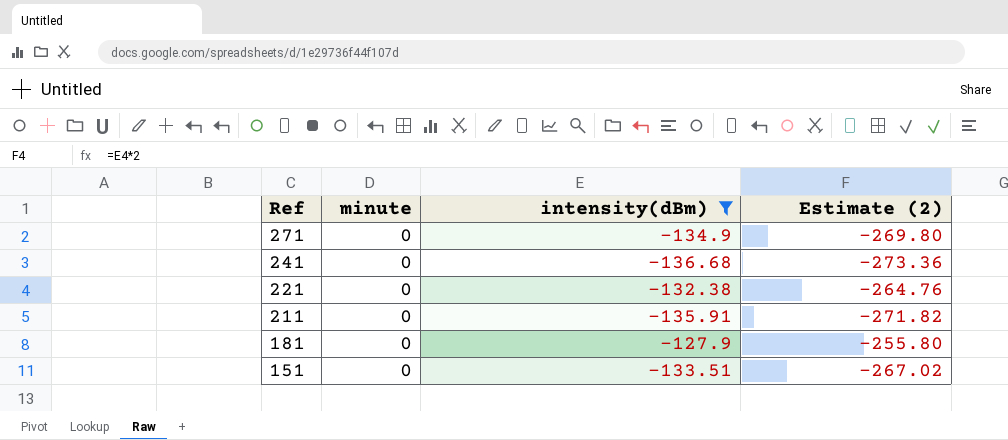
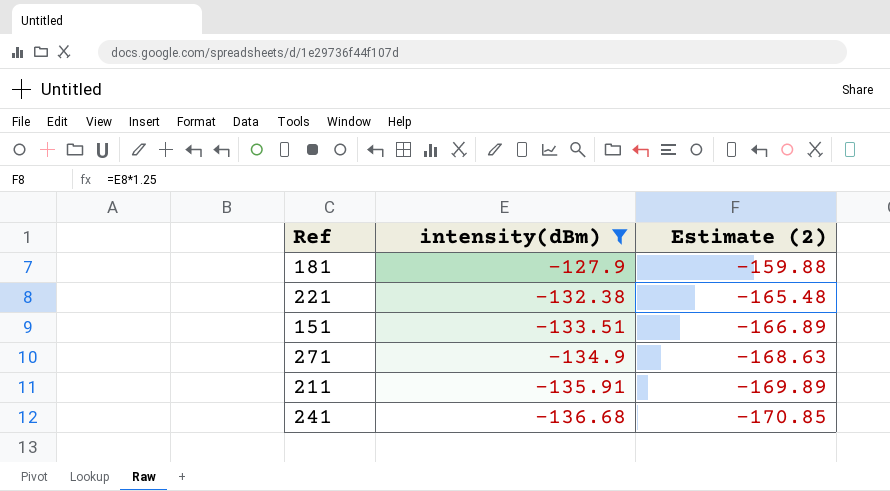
row order: Ref descending -> intensity(dBm) descending
column minute | position: 2 -> none
column Estimate (2) | formula: [intensity(dBm)] * 2 -> [intensity(dBm)] * 1.25

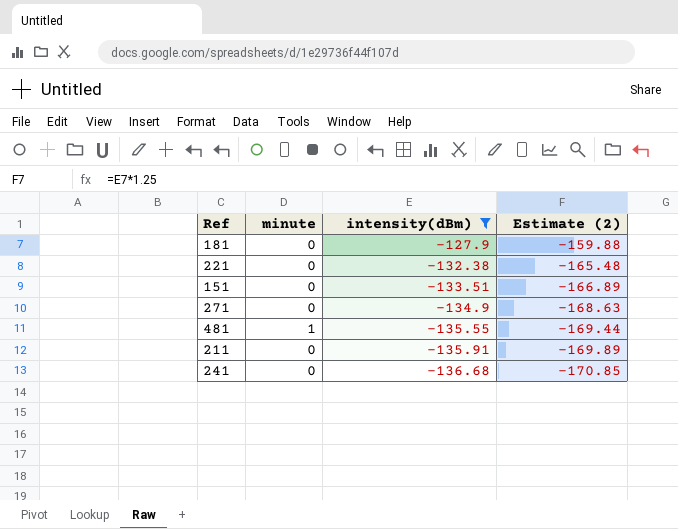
column minute | position: none -> 2
row 481: none -> 1 | -135.55 | -169.44

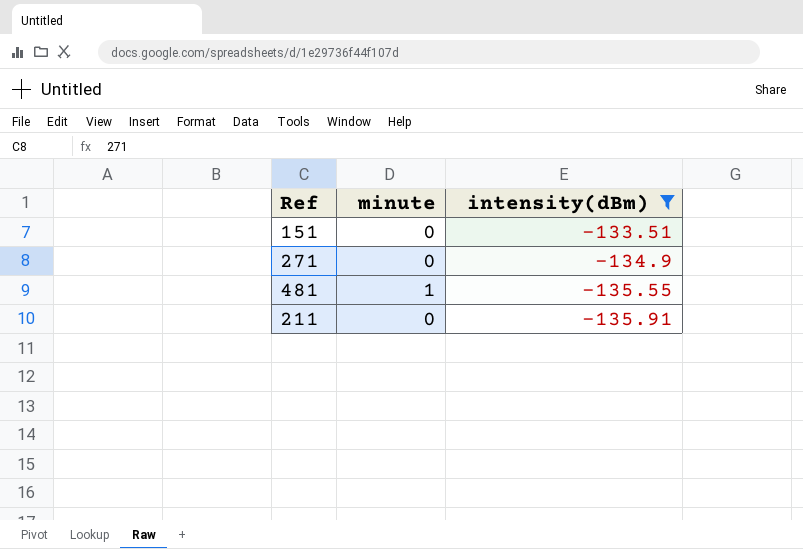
column Estimate (2) | formula: [intensity(dBm)] * 1.25 -> none
row 181: 0 | -127.9 | -159.88 -> none
row 221: 0 | -132.38 | -165.48 -> none
row 241: 0 | -136.68 | -170.85 -> none

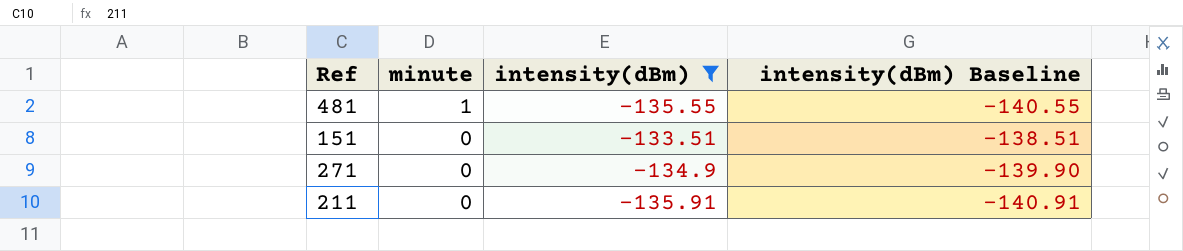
row order: intensity(dBm) descending -> minute descending
column intensity(dBm) Baseline | formula: none -> [intensity(dBm)] - 5

